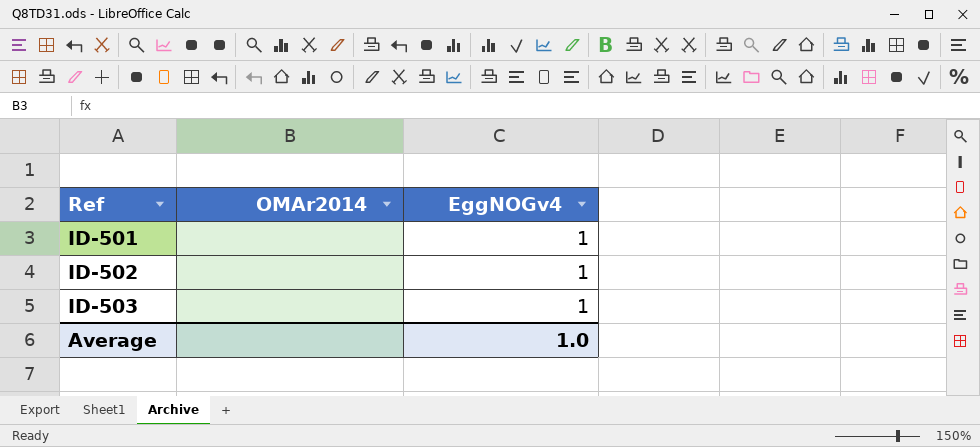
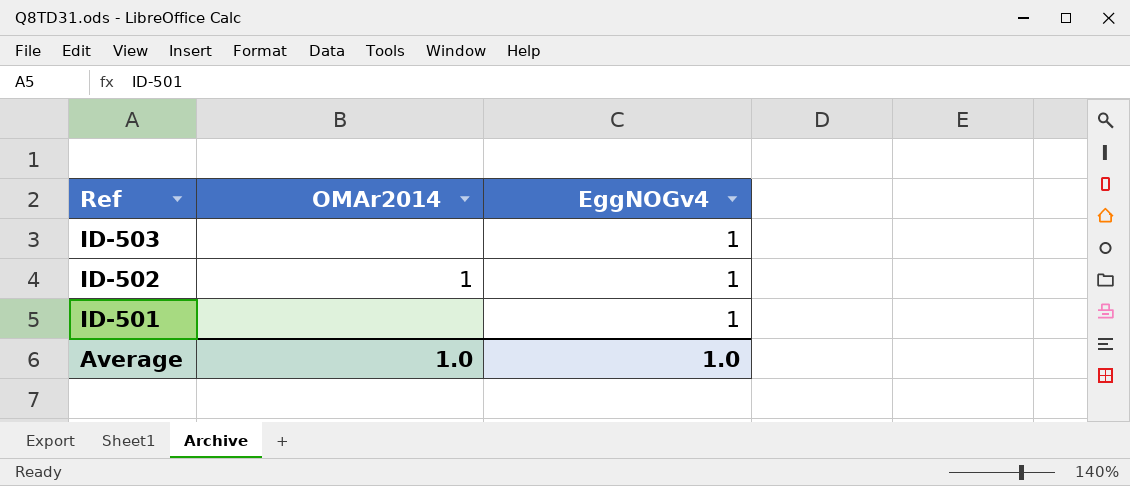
row order: Ref ascending -> Ref descending
ID-502 | OMAr2014: none -> 1
Average | OMAr2014: none -> 1.0

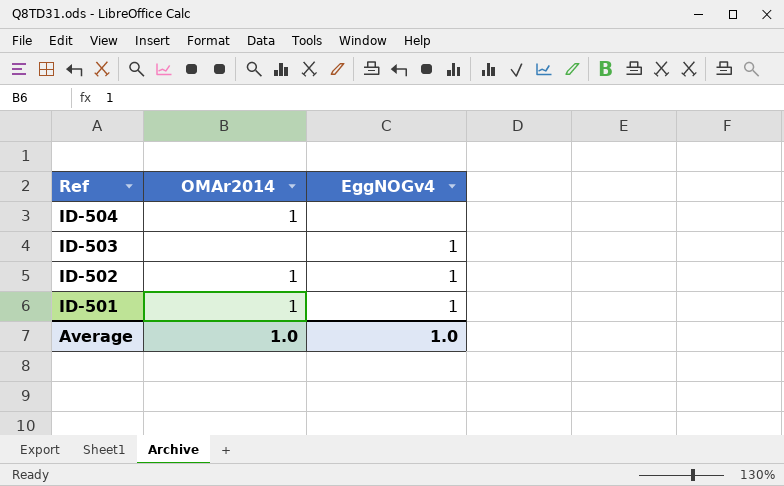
row ID-504: none -> 1 | none
ID-501 | OMAr2014: none -> 1

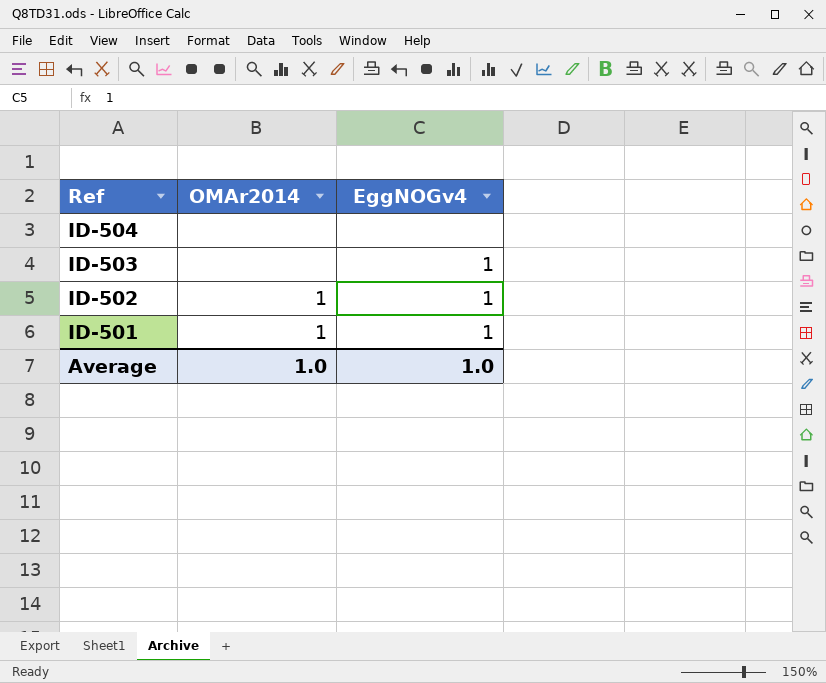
ID-504 | OMAr2014: 1 -> none

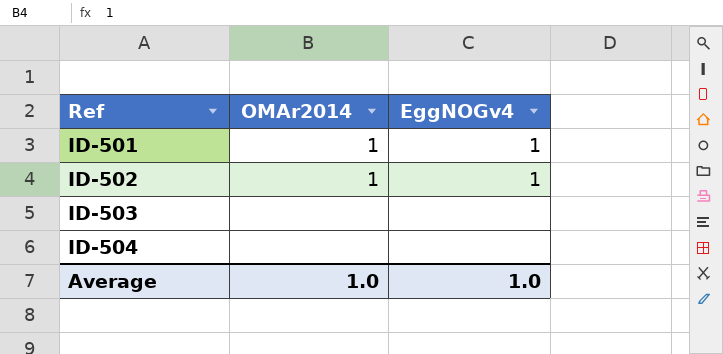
row order: Ref descending -> Ref ascending
ID-503 | EggNOGv4: 1 -> none

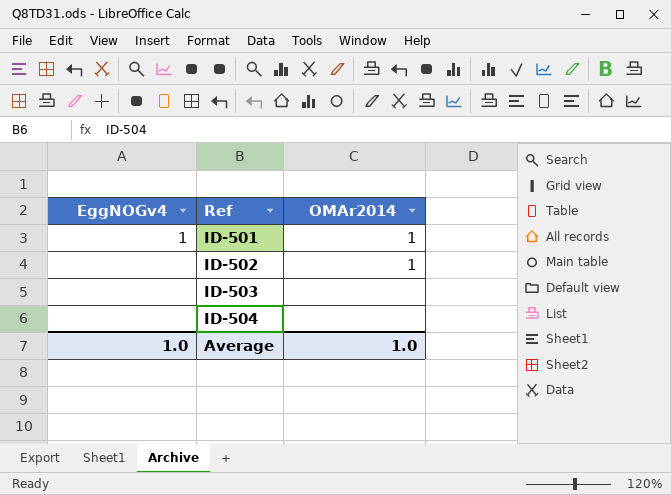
column EggNOGv4 | position: 3 -> 1
ID-502 | EggNOGv4: 1 -> none

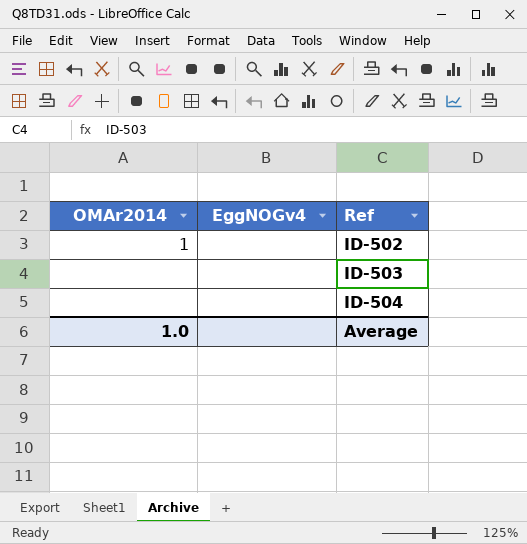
column OMAr2014 | position: 3 -> 1
row ID-501: 1 | 1 -> none
Average | EggNOGv4: 1.0 -> none

